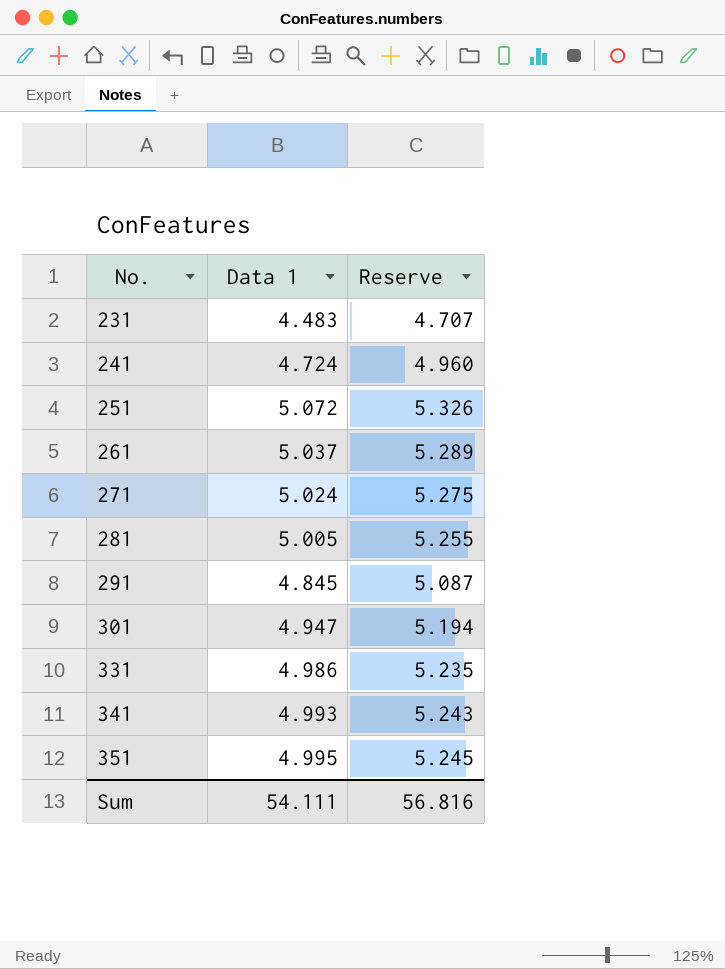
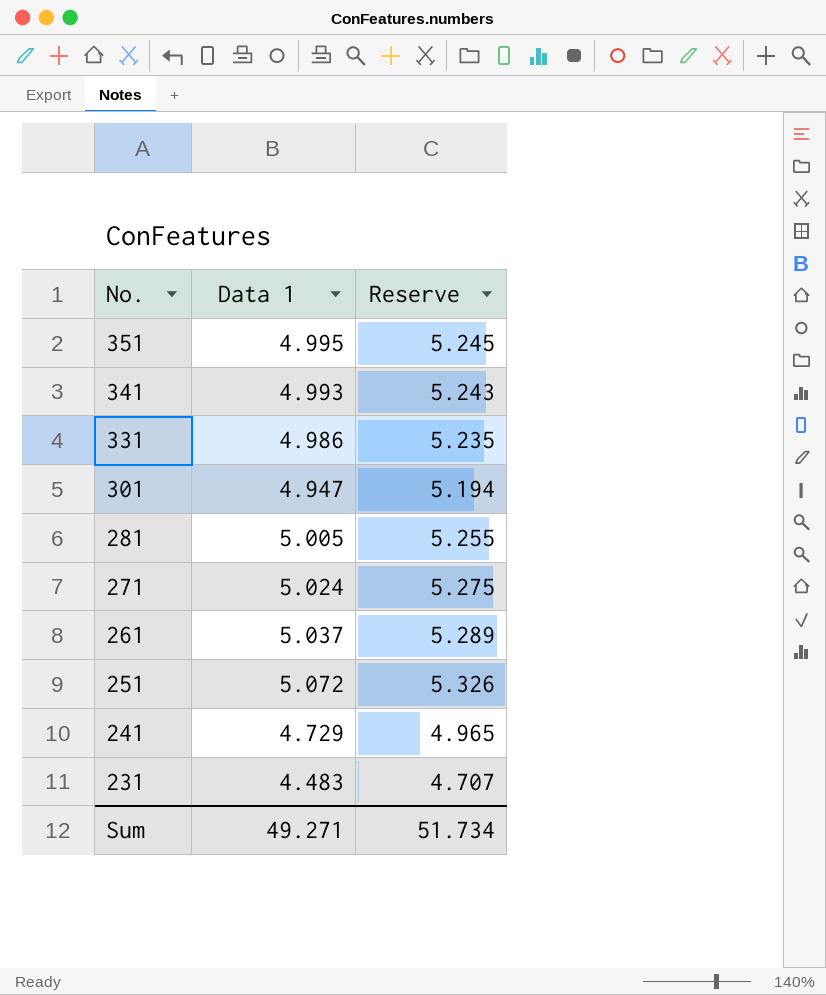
row order: No. ascending -> No. descending
row 291: 4.845 | 5.087 -> none
241 | Data 1: 4.724 -> 4.729
241 | Reserve: 4.960 -> 4.965
Sum | Data 1: 54.111 -> 49.271
Sum | Reserve: 56.816 -> 51.734

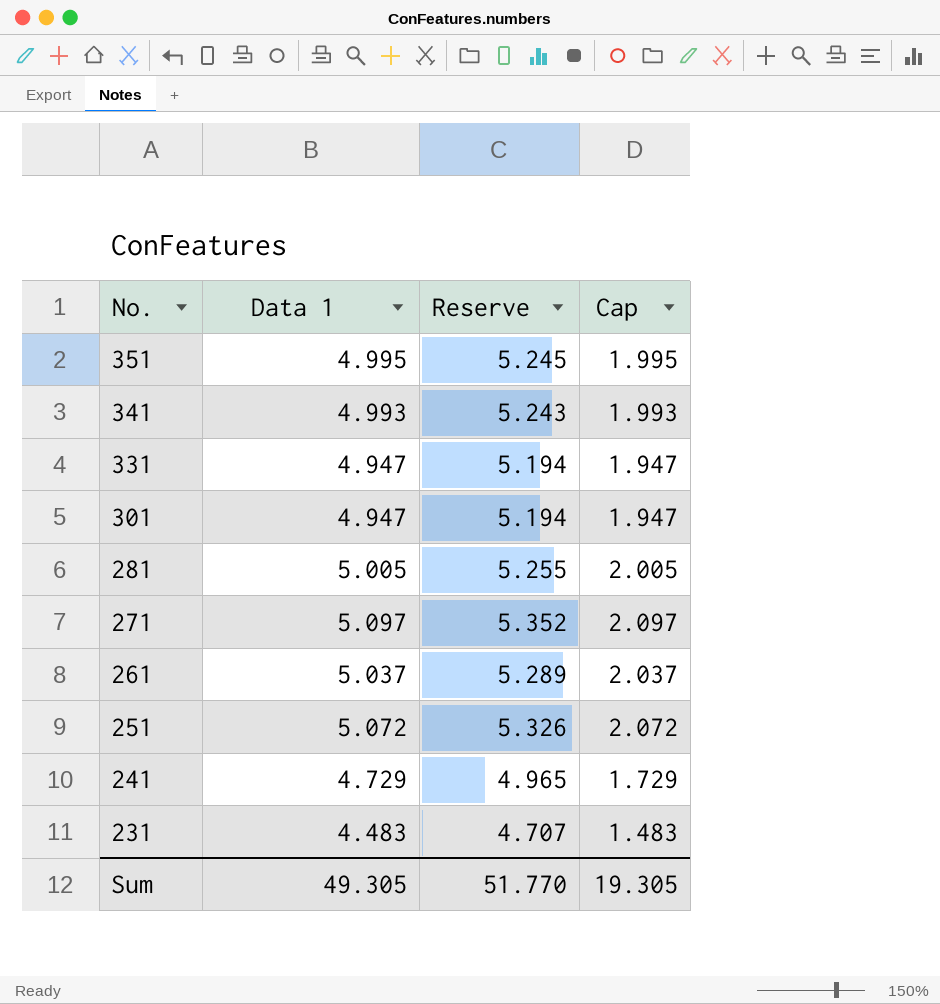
column Cap | formula: none -> [Data 1] - 3
331 | Data 1: 4.986 -> 4.947
331 | Reserve: 5.235 -> 5.194
271 | Data 1: 5.024 -> 5.097
271 | Reserve: 5.275 -> 5.352
Sum | Data 1: 49.271 -> 49.305
Sum | Reserve: 51.734 -> 51.770

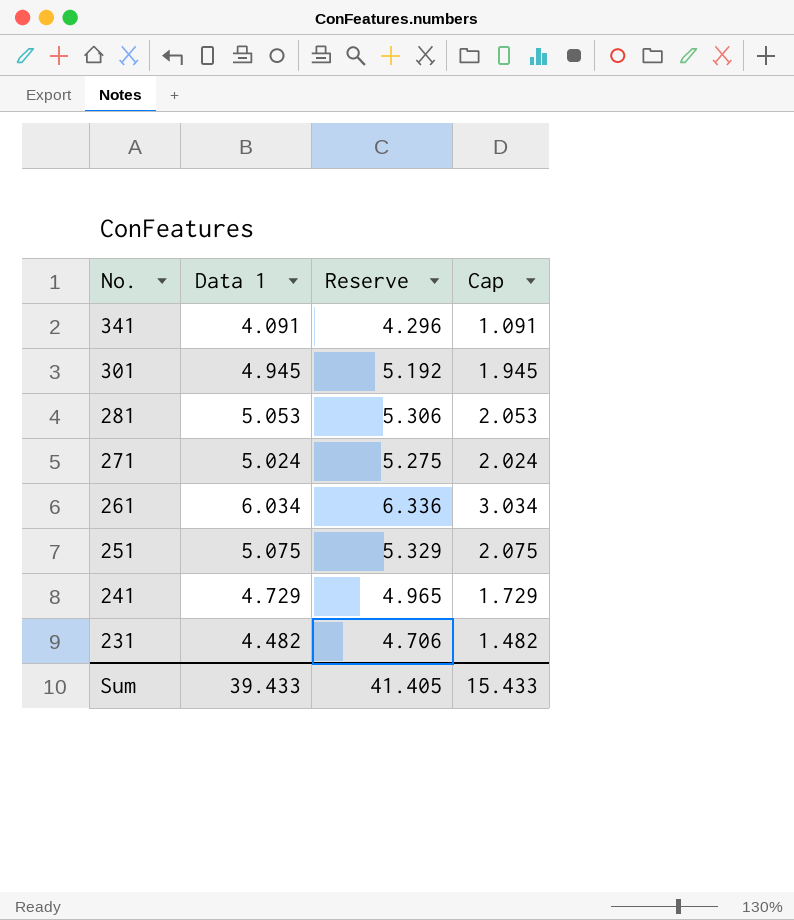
row 351: 4.995 | 5.245 | 1.995 -> none
row 331: 4.947 | 5.194 | 1.947 -> none
341 | Data 1: 4.993 -> 4.091
341 | Reserve: 5.243 -> 4.296
341 | Cap: 1.993 -> 1.091
301 | Data 1: 4.947 -> 4.945
301 | Reserve: 5.194 -> 5.192
301 | Cap: 1.947 -> 1.945
281 | Data 1: 5.005 -> 5.053
281 | Reserve: 5.255 -> 5.306
281 | Cap: 2.005 -> 2.053
271 | Data 1: 5.097 -> 5.024
271 | Reserve: 5.352 -> 5.275
271 | Cap: 2.097 -> 2.024
261 | Data 1: 5.037 -> 6.034
261 | Reserve: 5.289 -> 6.336
261 | Cap: 2.037 -> 3.034
251 | Data 1: 5.072 -> 5.075
251 | Reserve: 5.326 -> 5.329
251 | Cap: 2.072 -> 2.075
231 | Data 1: 4.483 -> 4.482
231 | Reserve: 4.707 -> 4.706
231 | Cap: 1.483 -> 1.482
Sum | Data 1: 49.305 -> 39.433
Sum | Reserve: 51.770 -> 41.405
Sum | Cap: 19.305 -> 15.433

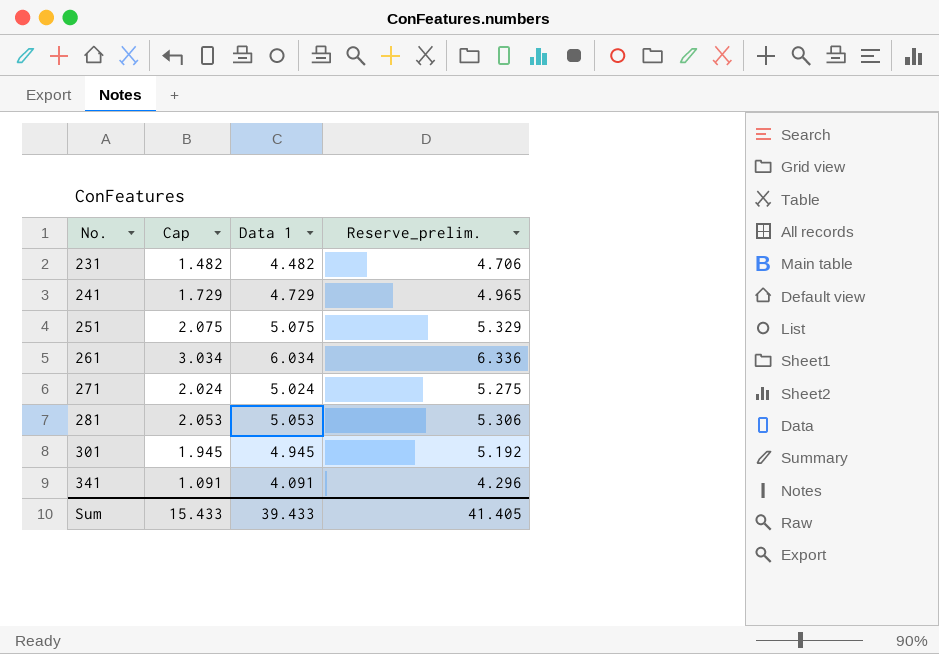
row order: No. descending -> No. ascending
column Cap | position: 4 -> 2
column name: Reserve -> Reserve_prelim.

